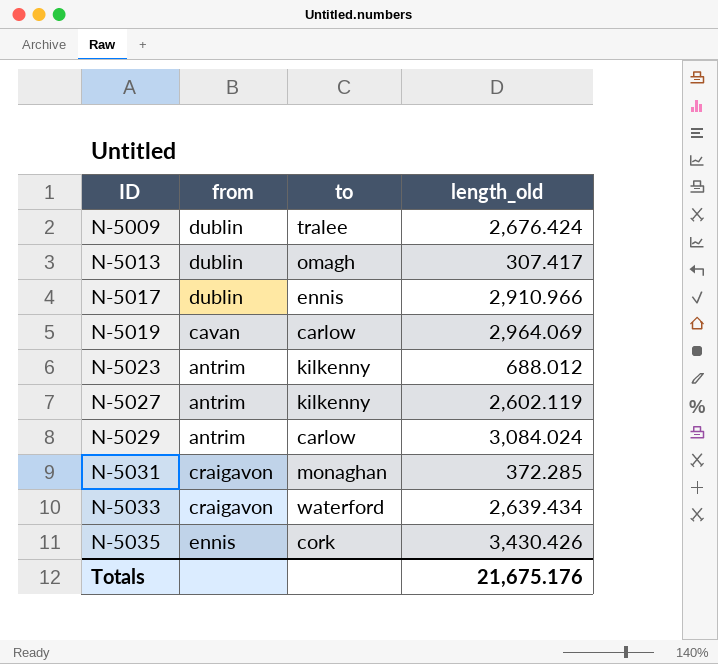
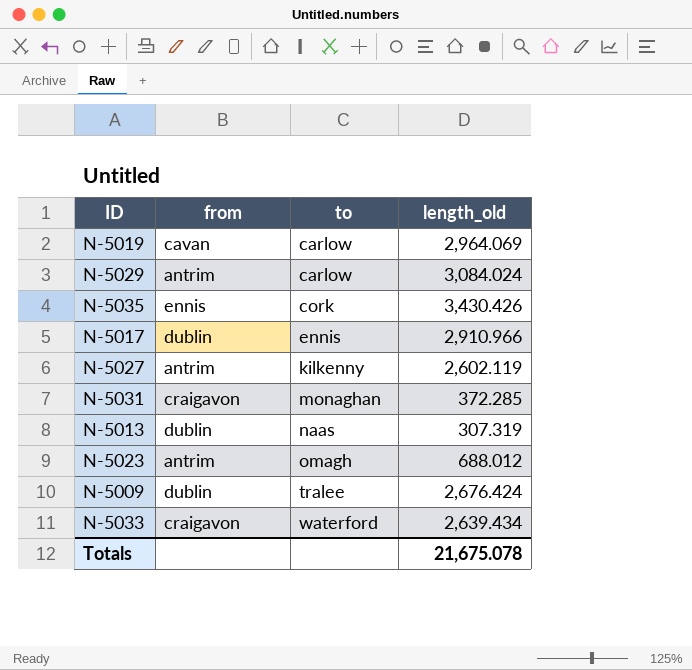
row order: ID ascending -> to ascending
N-5013 | to: omagh -> naas
N-5013 | length_old: 307.417 -> 307.319
N-5023 | to: kilkenny -> omagh
Totals | length_old: 21,675.176 -> 21,675.078

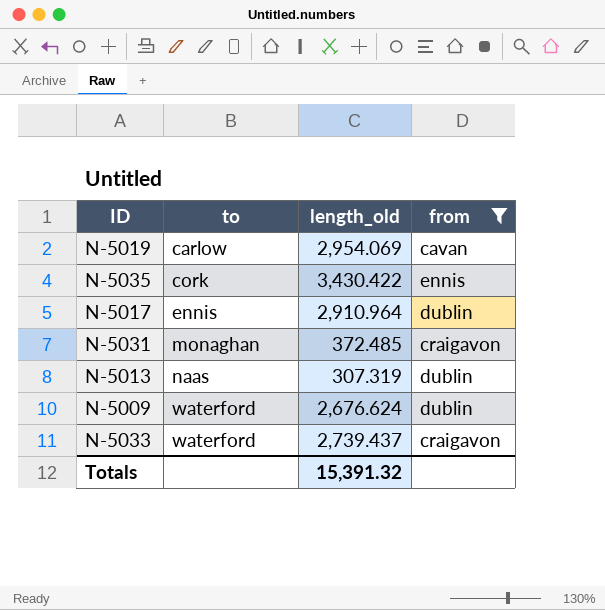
filter: none -> from != antrim
column from | position: 2 -> 4
N-5019 | length_old: 2,964.069 -> 2,954.069
N-5035 | length_old: 3,430.426 -> 3,430.422
N-5017 | length_old: 2,910.966 -> 2,910.964
N-5031 | length_old: 372.285 -> 372.485
N-5009 | to: tralee -> waterford
N-5009 | length_old: 2,676.424 -> 2,676.624
N-5033 | length_old: 2,639.434 -> 2,739.437
Totals | length_old: 21,675.078 -> 15,391.32

